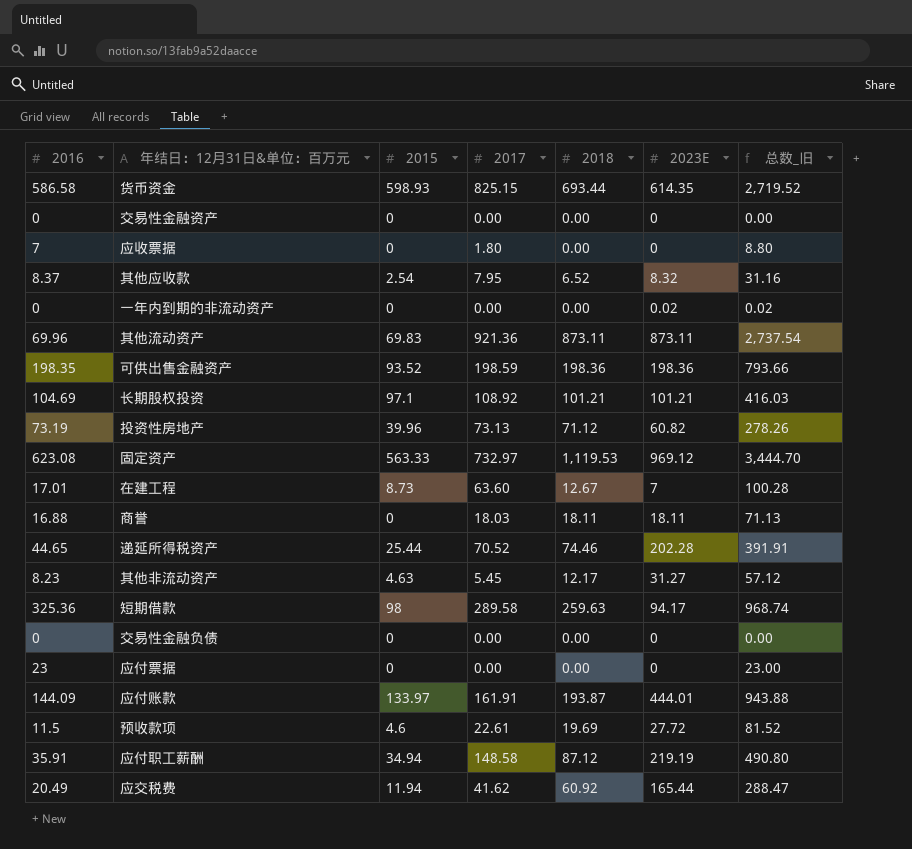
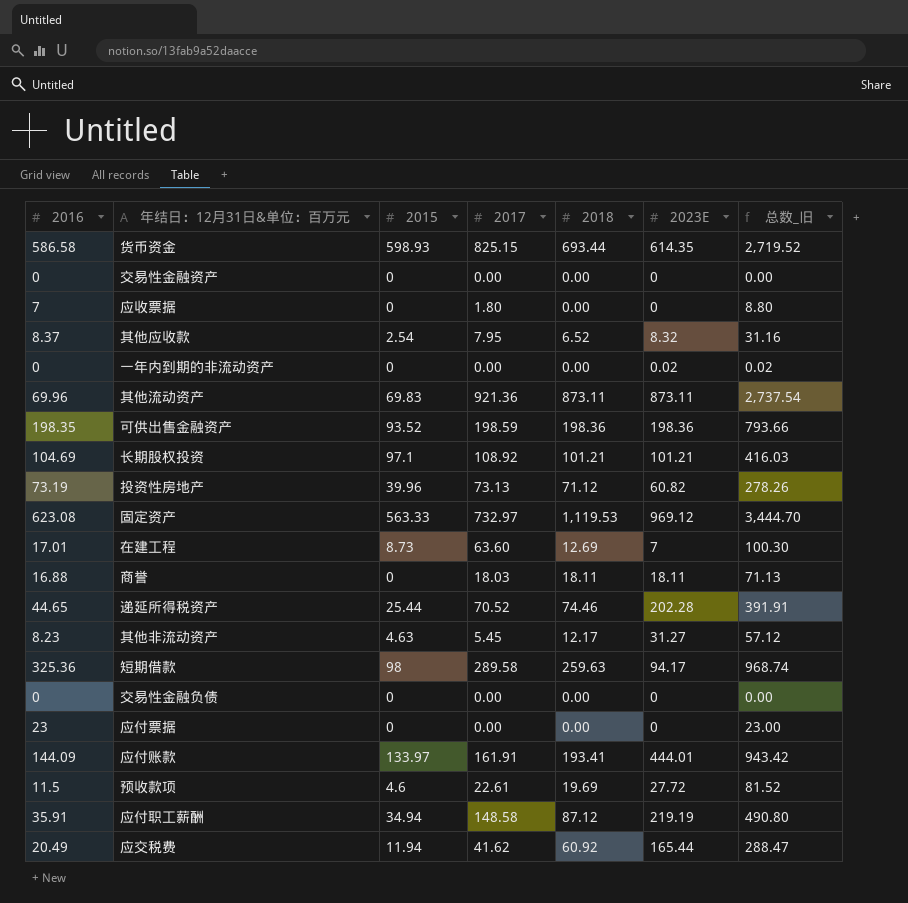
在建工程 | 2018: 12.67 -> 12.69
在建工程 | 总数_旧: 100.28 -> 100.30
应付账款 | 2018: 193.87 -> 193.41
应付账款 | 总数_旧: 943.88 -> 943.42

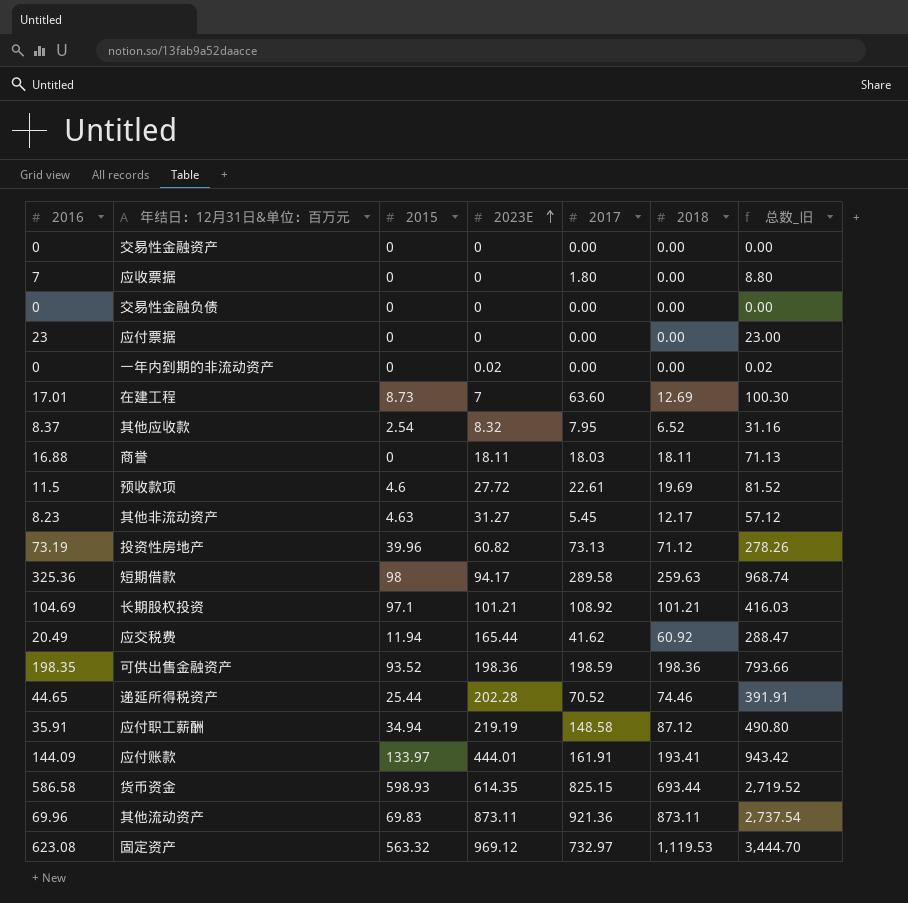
row order: none -> 2023E ascending
column 2023E | position: 6 -> 4
固定资产 | 2015: 563.33 -> 563.32

